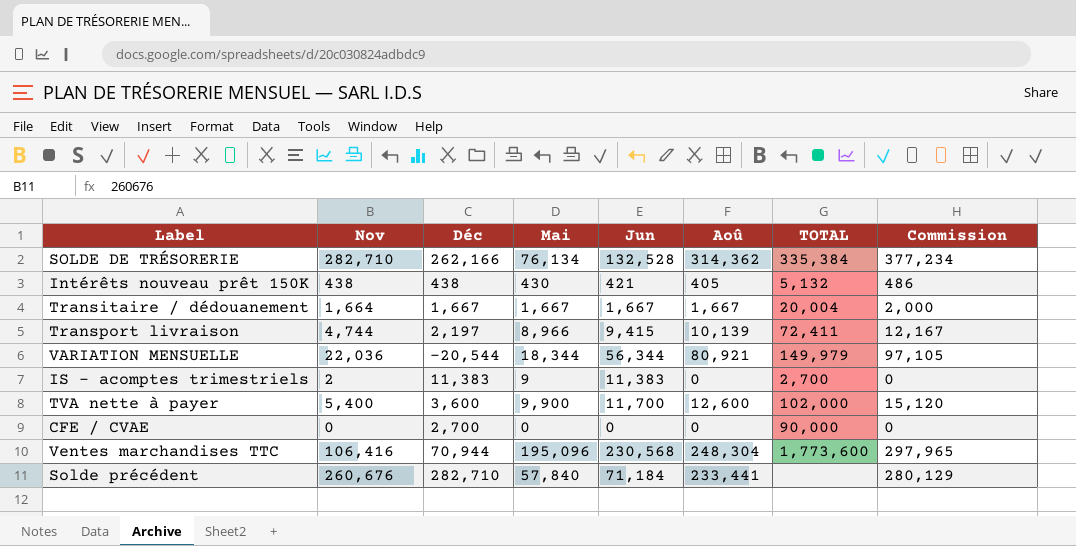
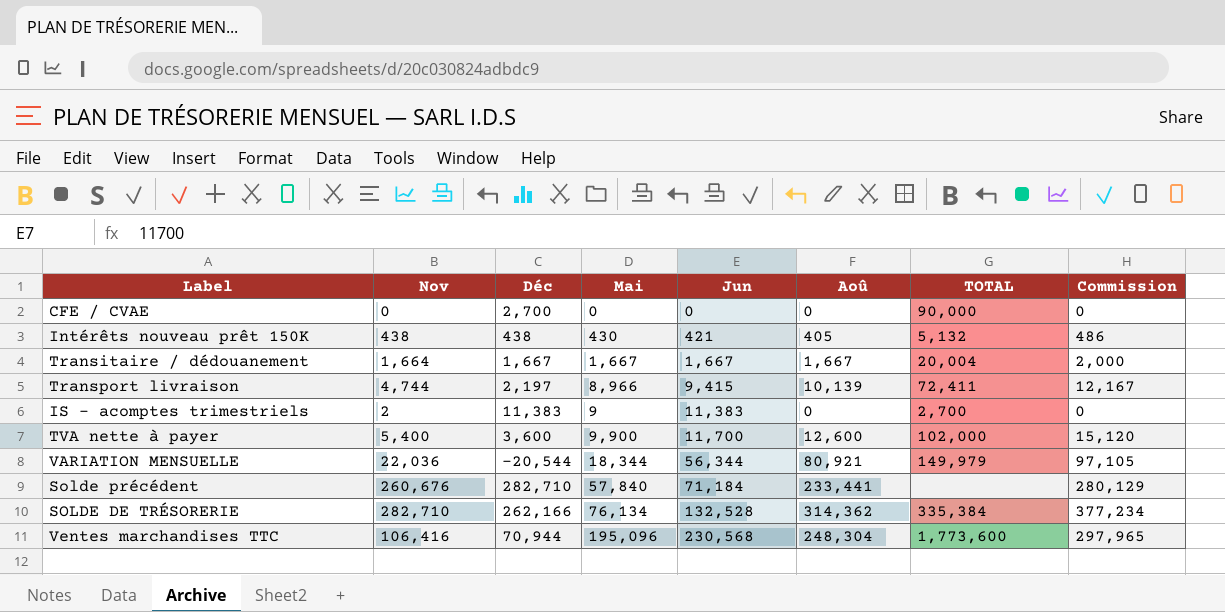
row order: none -> Jun ascending

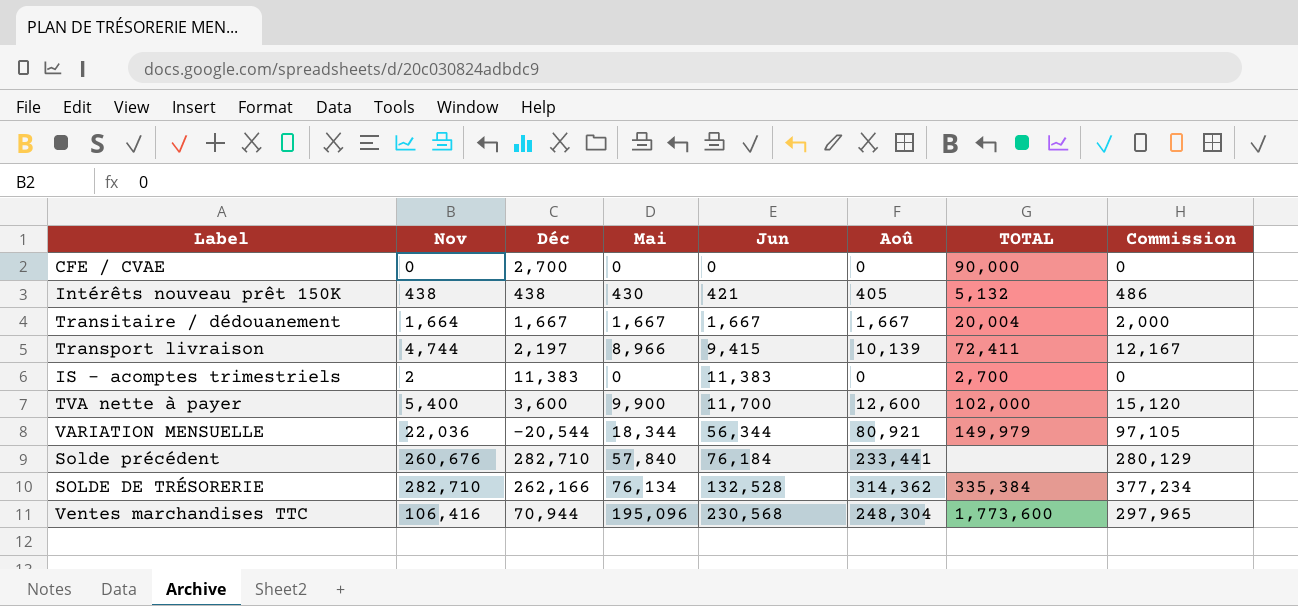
IS - acomptes trimestriels | Mai: 9 -> 0
Solde précédent | Jun: 71,184 -> 76,184

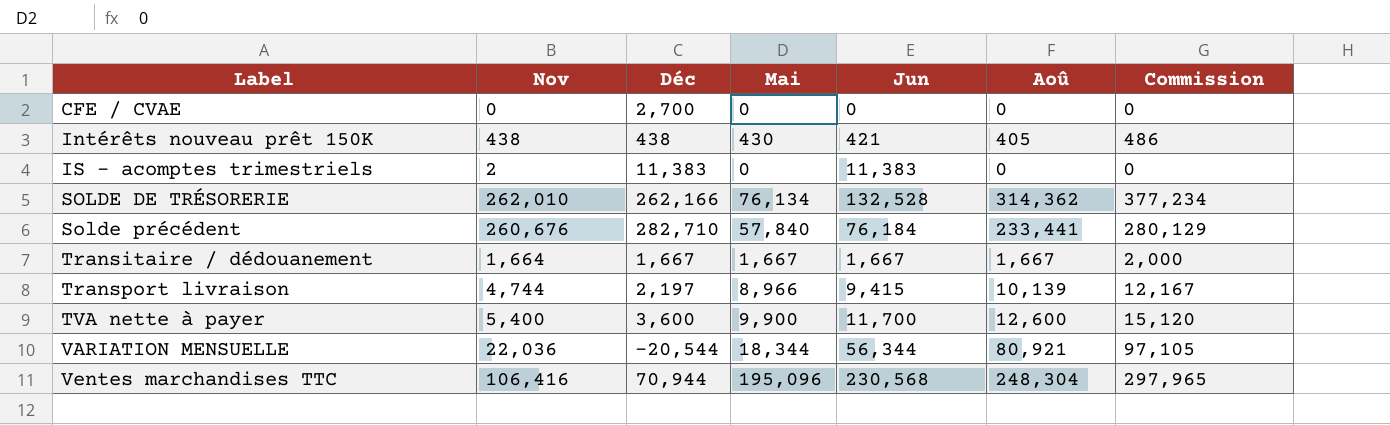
row order: Jun ascending -> Label ascending
column TOTAL | position: 7 -> none
SOLDE DE TRÉSORERIE | Nov: 282,710 -> 262,010

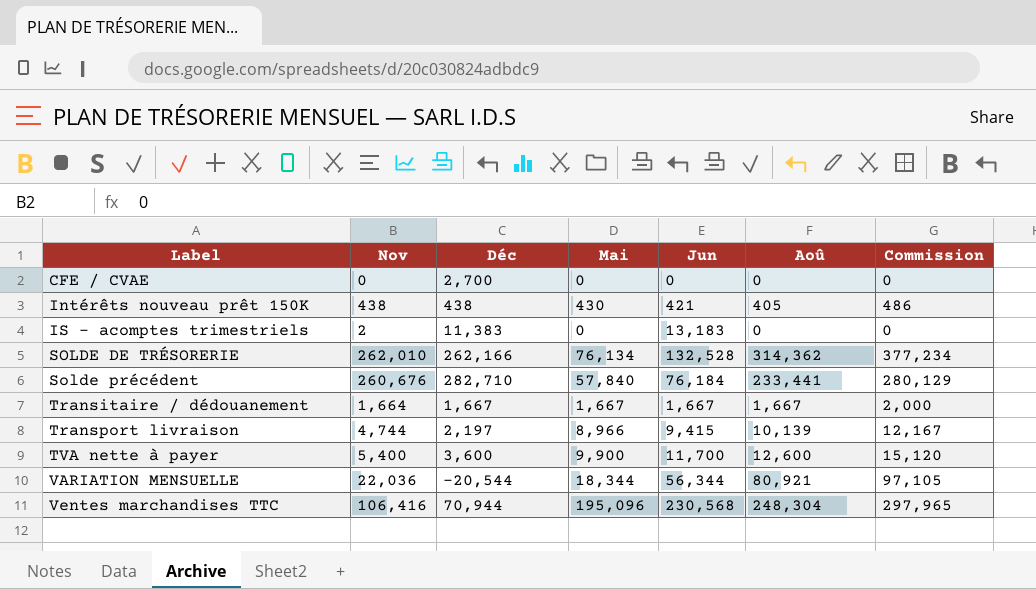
IS - acomptes trimestriels | Jun: 11,383 -> 13,183

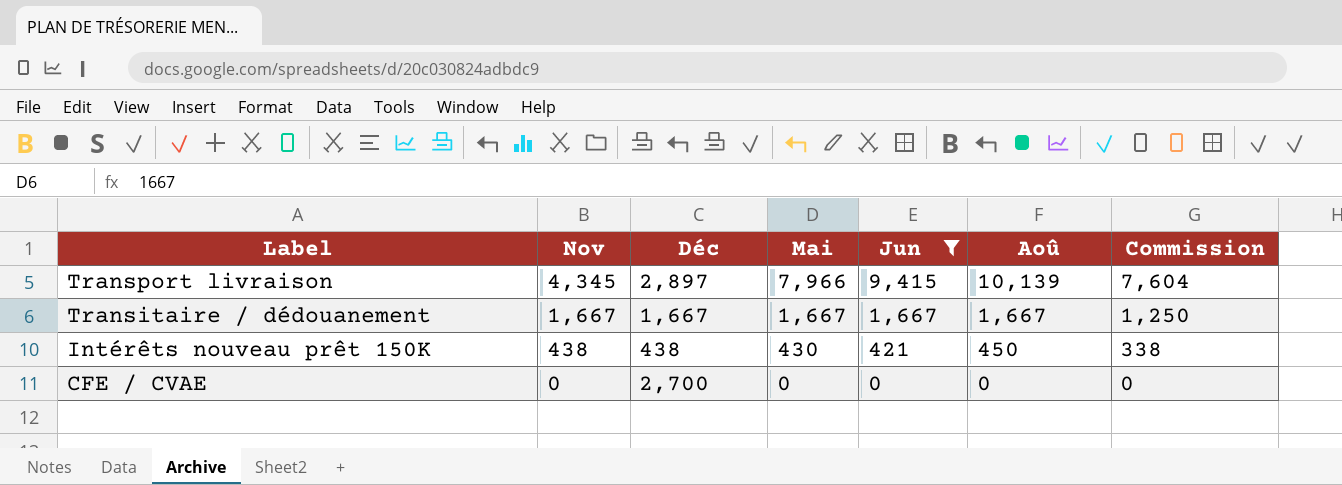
filter: none -> Jun <= 9,415
row order: Label ascending -> Label descending
column Commission | formula: [Aoû] * 1.2 -> [Aoû] * 0.75
Transport livraison | Nov: 4,744 -> 4,345
Transport livraison | Déc: 2,197 -> 2,897
Transport livraison | Mai: 8,966 -> 7,966
Transitaire / dédouanement | Nov: 1,664 -> 1,667
Intérêts nouveau prêt 150K | Aoû: 405 -> 450

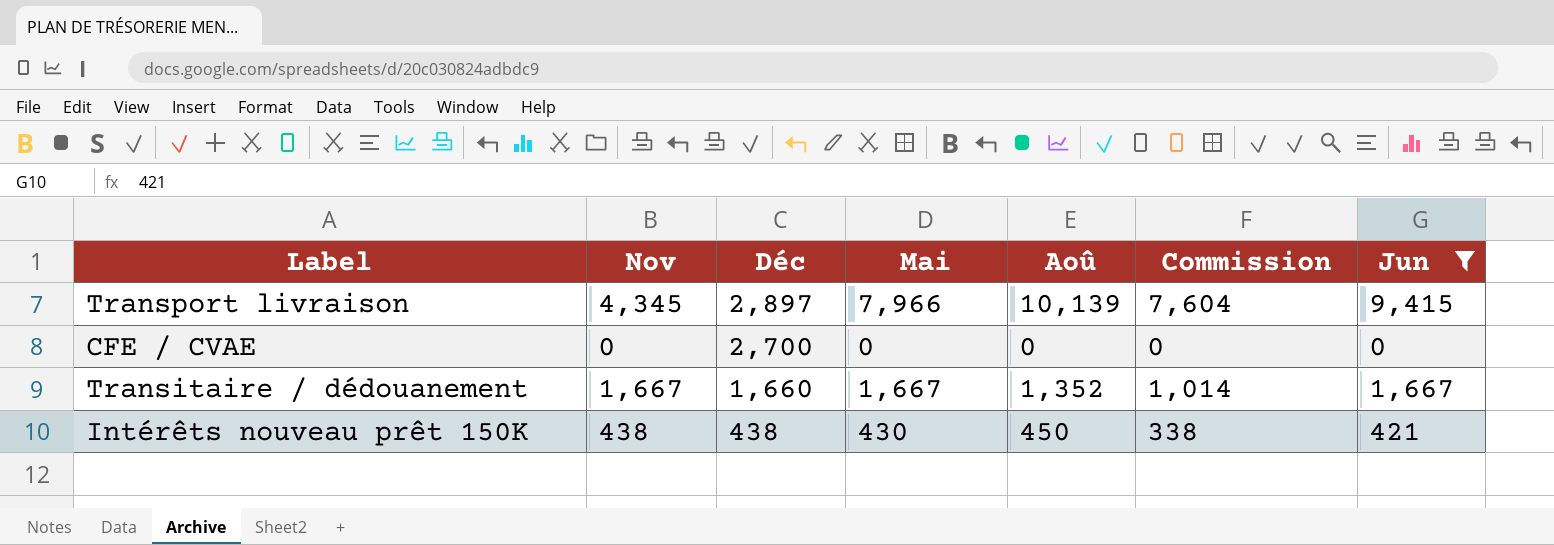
row order: Label descending -> Déc descending
column Jun | position: 5 -> 7
Transitaire / dédouanement | Déc: 1,667 -> 1,660
Transitaire / dédouanement | Aoû: 1,667 -> 1,352
Transitaire / dédouanement | Commission: 1,250 -> 1,014

